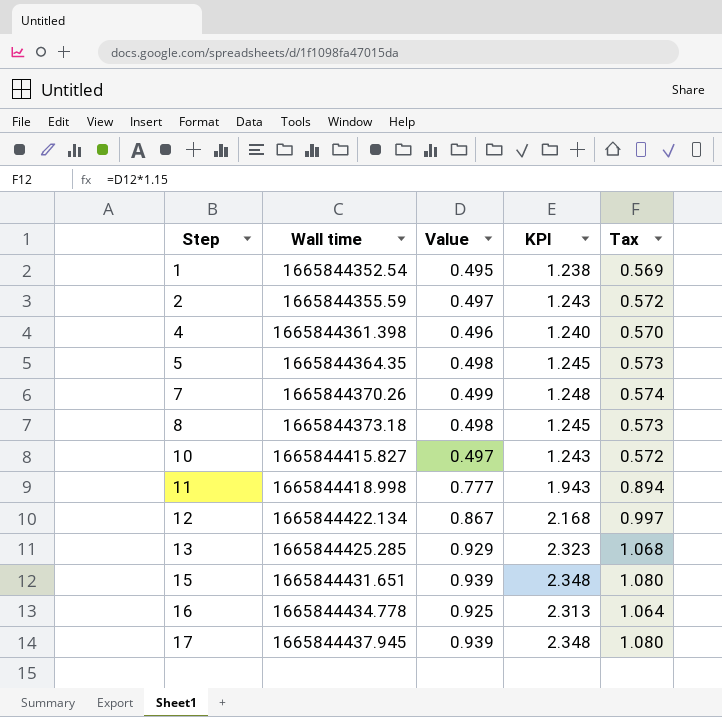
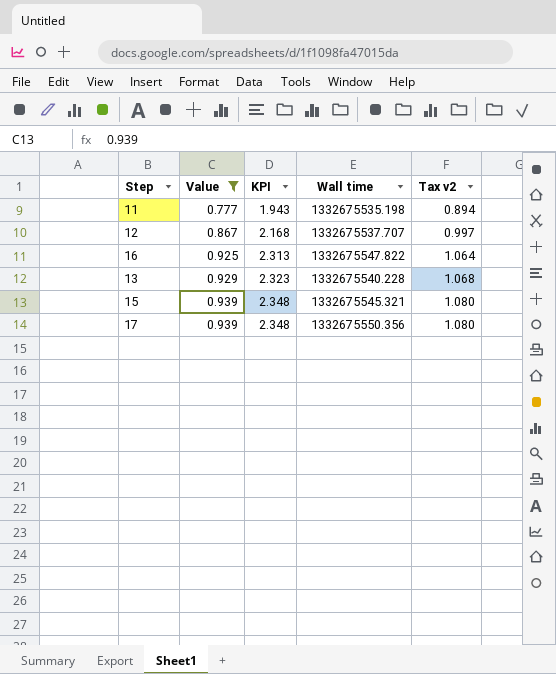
filter: none -> Value >= 0.777
row order: Step ascending -> Value ascending
column Wall time | position: 2 -> 4
column name: Tax -> Tax v2
11 | Wall time: 1665844418.998 -> 1332675535.198
12 | Wall time: 1665844422.134 -> 1332675537.707
16 | Wall time: 1665844434.778 -> 1332675547.822
13 | Wall time: 1665844425.285 -> 1332675540.228
15 | Wall time: 1665844431.651 -> 1332675545.321
17 | Wall time: 1665844437.945 -> 1332675550.356

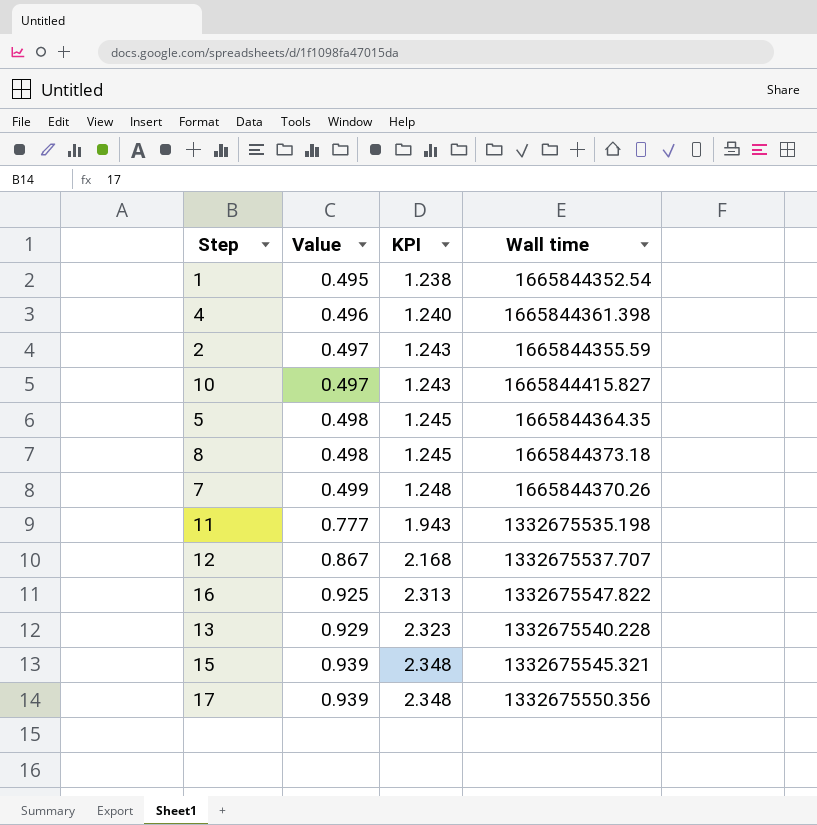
filter: Value >= 0.777 -> none
column Tax v2 | formula: [Value] * 1.15 -> none

